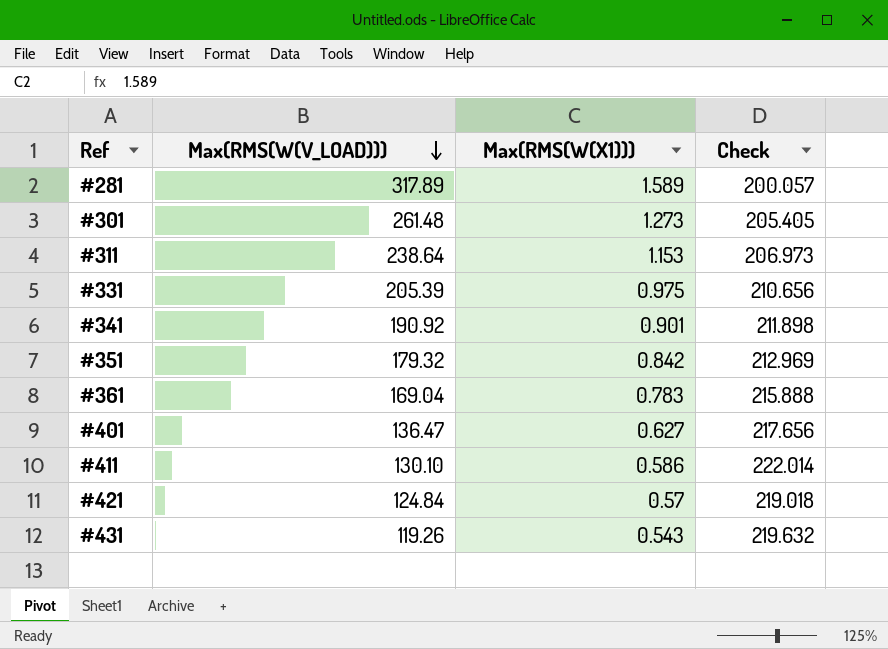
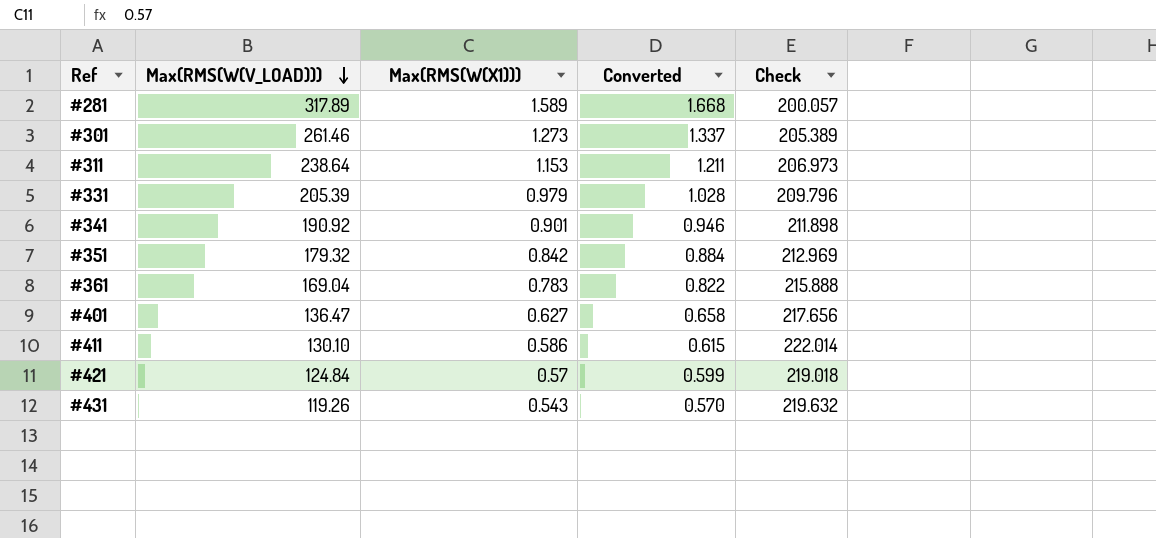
column Converted | formula: none -> [Max(RMS(W(X1)))] * 1.05
#301 | Max(RMS(W(V_LOAD))): 261.48 -> 261.46
#301 | Check: 205.405 -> 205.389
#331 | Max(RMS(W(X1))): 0.975 -> 0.979
#331 | Check: 210.656 -> 209.796

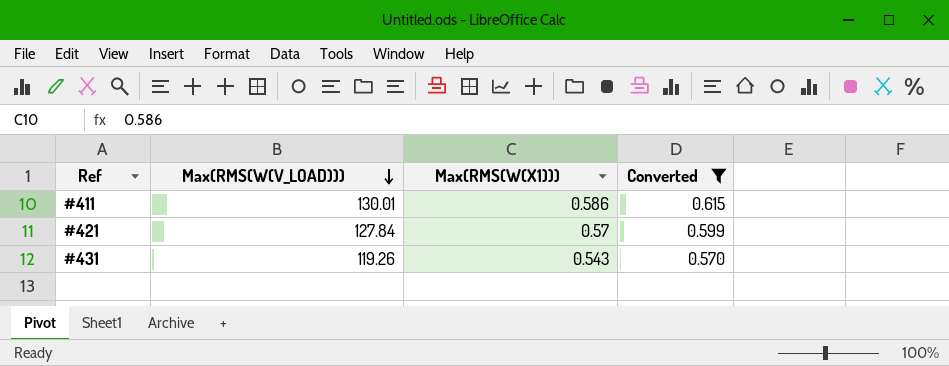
filter: none -> Converted <= 0.615
column Check | formula: [Max(RMS(W(V_LOAD)))] / [Max(RMS(W(X1)))] -> none
#411 | Max(RMS(W(V_LOAD))): 130.10 -> 130.01
#421 | Max(RMS(W(V_LOAD))): 124.84 -> 127.84

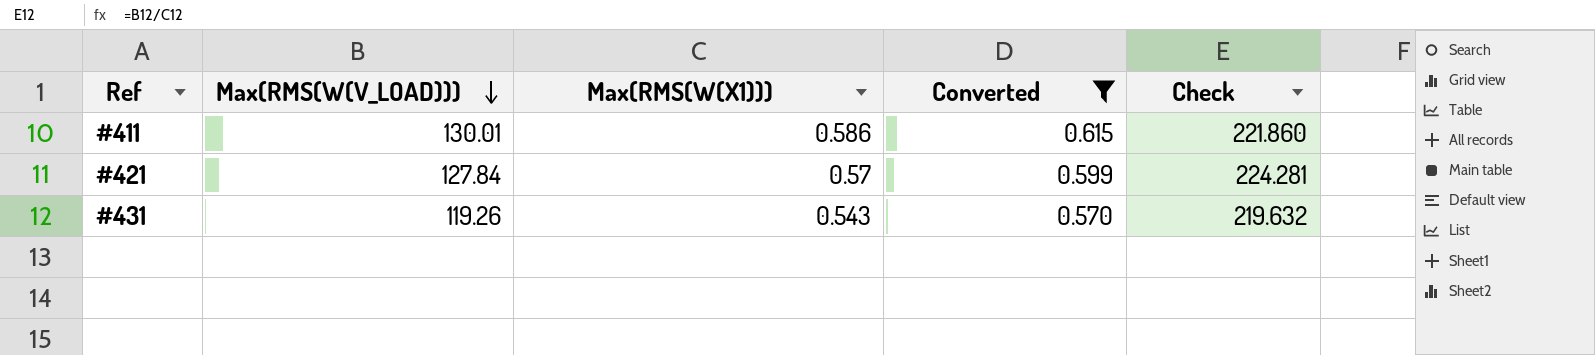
column Check | formula: none -> [Max(RMS(W(V_LOAD)))] / [Max(RMS(W(X1)))]

